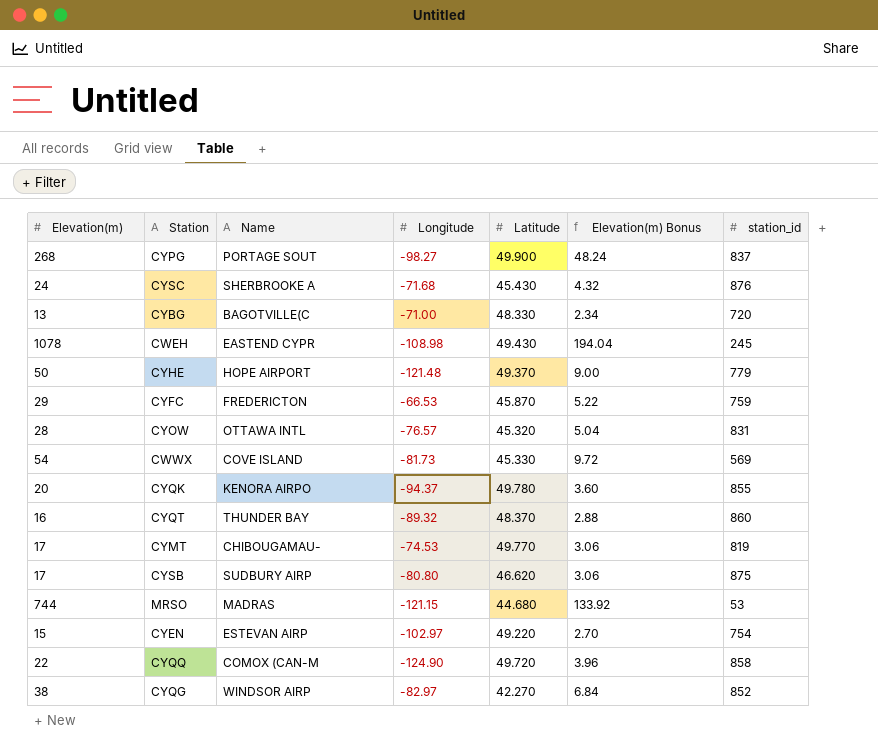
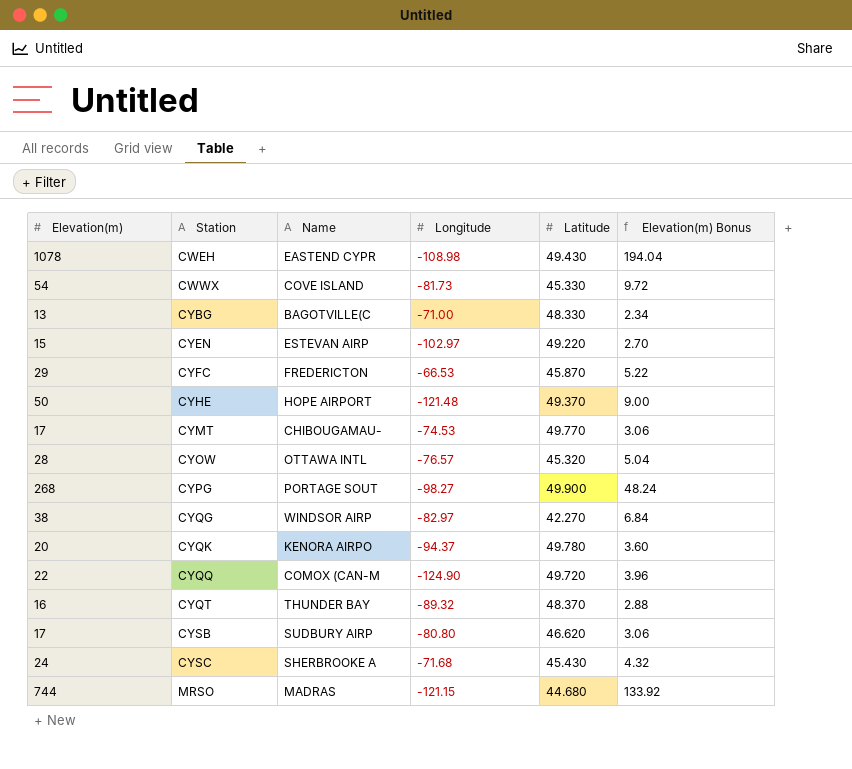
row order: none -> Station ascending
column station_id | position: 7 -> none

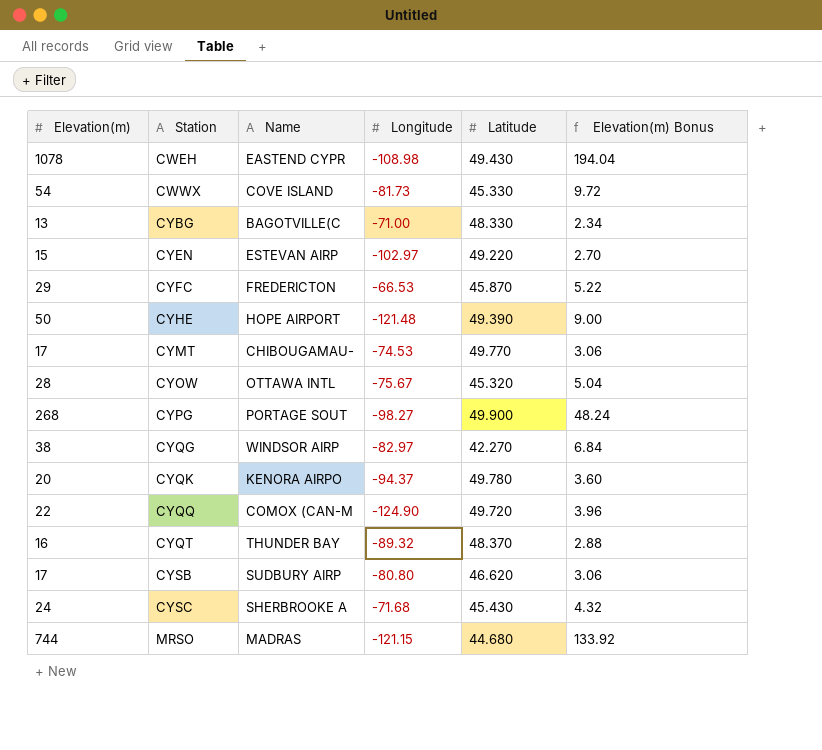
CYHE | Latitude: 49.370 -> 49.390
CYOW | Longitude: -76.57 -> -75.67

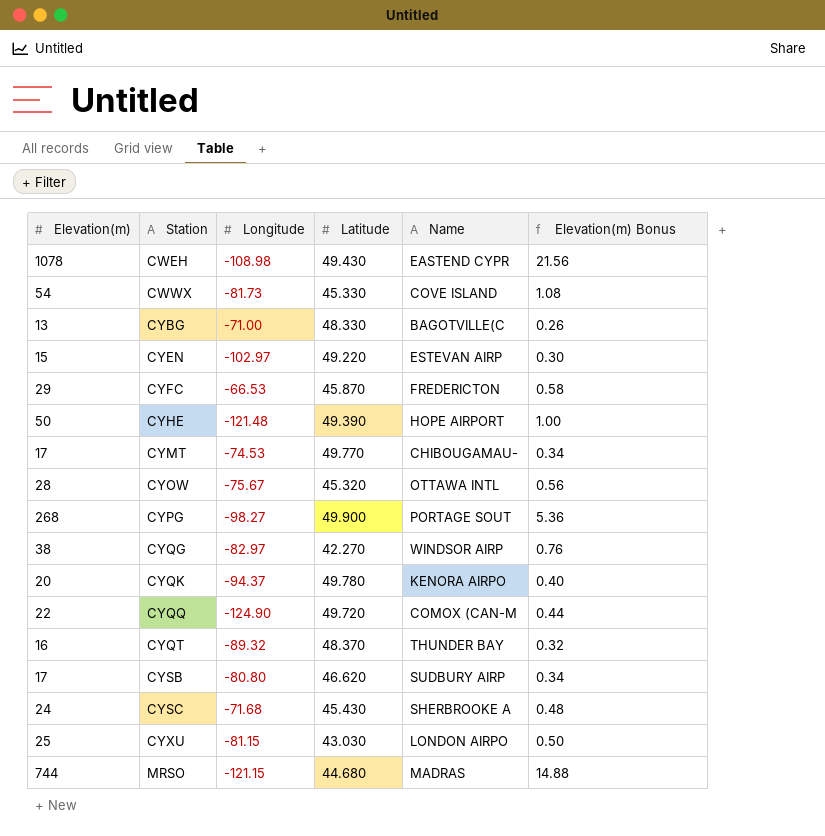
column Name | position: 3 -> 5
column Elevation(m) Bonus | formula: [Elevation(m)] * 0.18 -> [Elevation(m)] * 0.02
row CYXU: none -> 25 | -81.15 | 43.030 | LONDON AIRPO | 0.50

